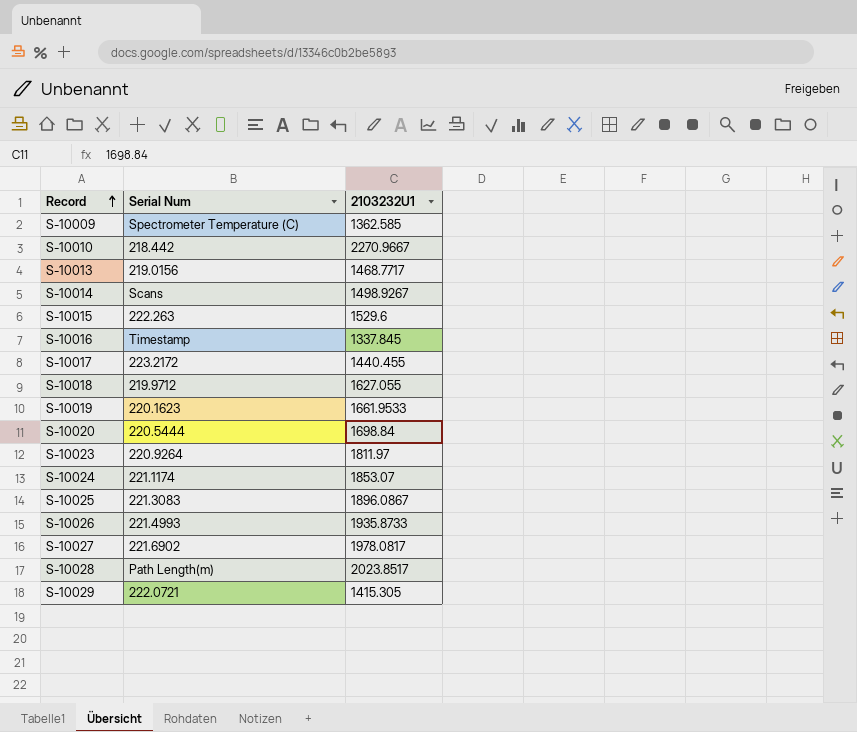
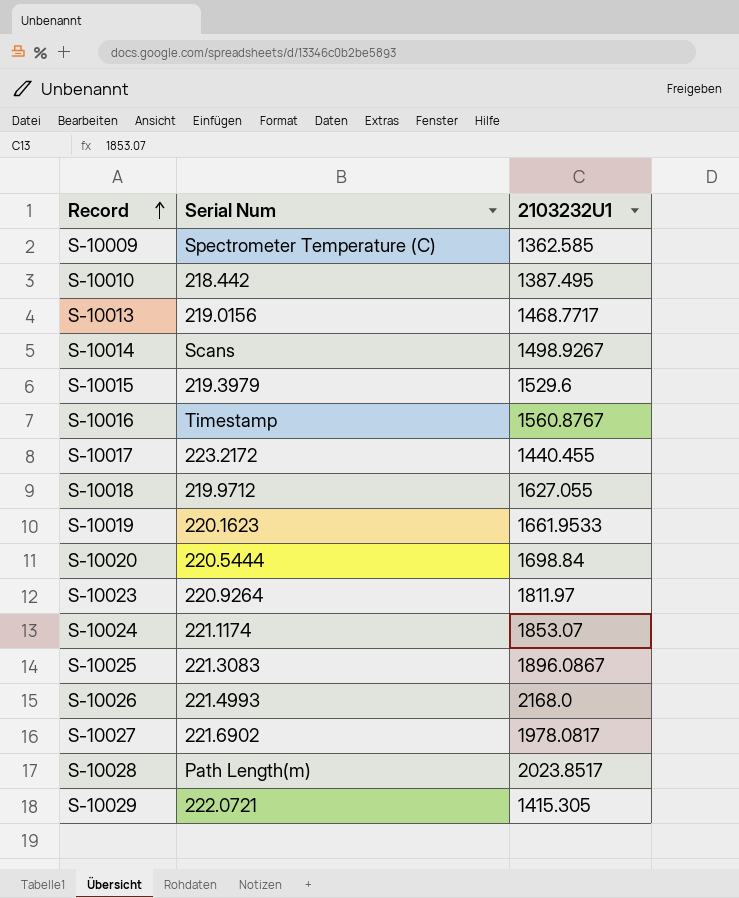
S-10010 | 2103232U1: 2270.9667 -> 1387.495
S-10015 | Serial Num: 222.263 -> 219.3979
S-10016 | 2103232U1: 1337.845 -> 1560.8767
S-10026 | 2103232U1: 1935.8733 -> 2168.0

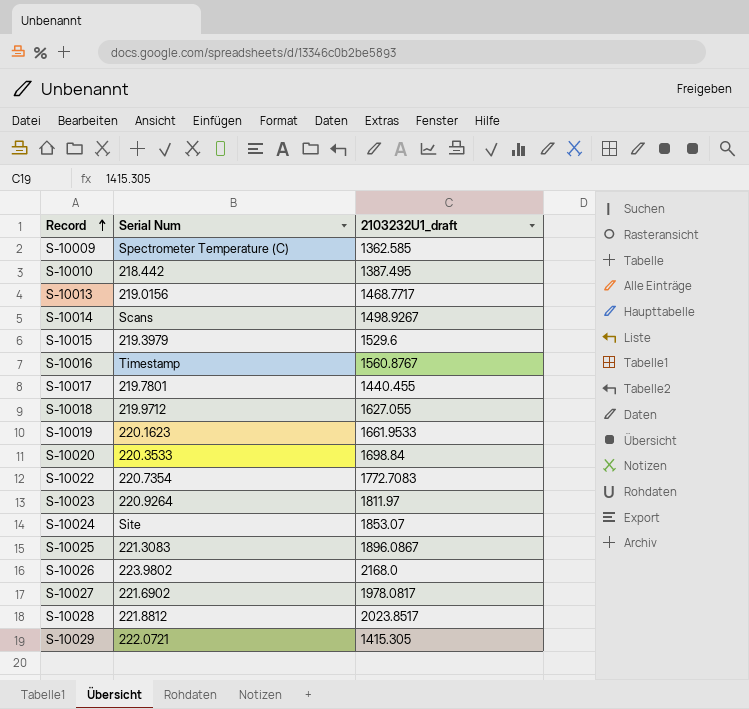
column name: 2103232U1 -> 2103232U1_draft
S-10017 | Serial Num: 223.2172 -> 219.7801
S-10020 | Serial Num: 220.5444 -> 220.3533
row S-10022: none -> 220.7354 | 1772.7083
S-10024 | Serial Num: 221.1174 -> Site
S-10026 | Serial Num: 221.4993 -> 223.9802
S-10028 | Serial Num: Path Length(m) -> 221.8812

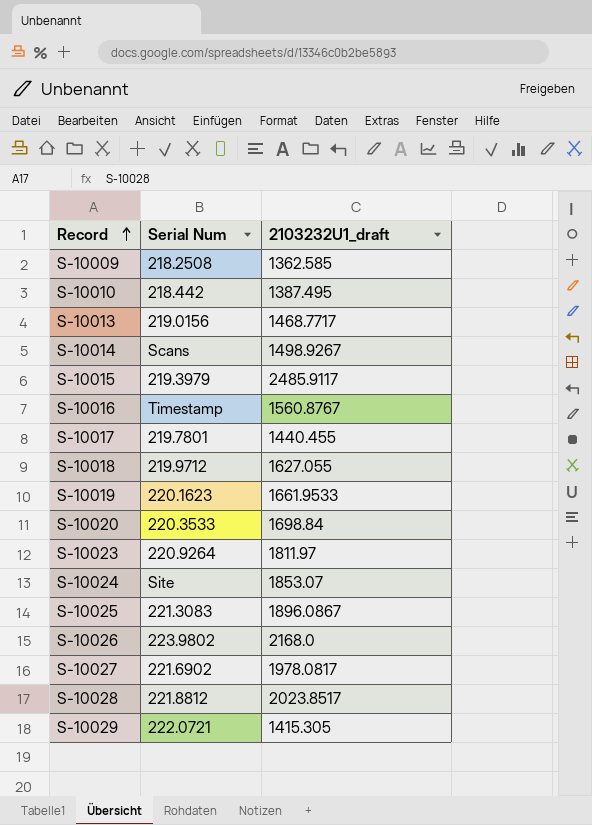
row S-10022: 220.7354 | 1772.7083 -> none
S-10009 | Serial Num: Spectrometer Temperature (C) -> 218.2508
S-10015 | 2103232U1_draft: 1529.6 -> 2485.9117

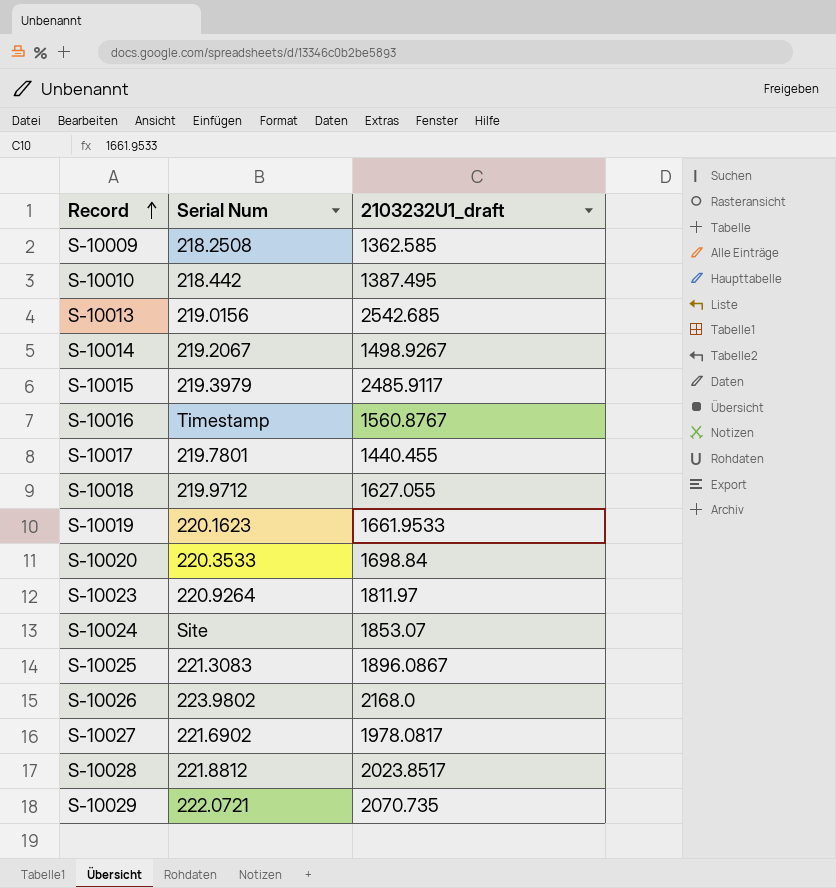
S-10013 | 2103232U1_draft: 1468.7717 -> 2542.685
S-10014 | Serial Num: Scans -> 219.2067
S-10029 | 2103232U1_draft: 1415.305 -> 2070.735

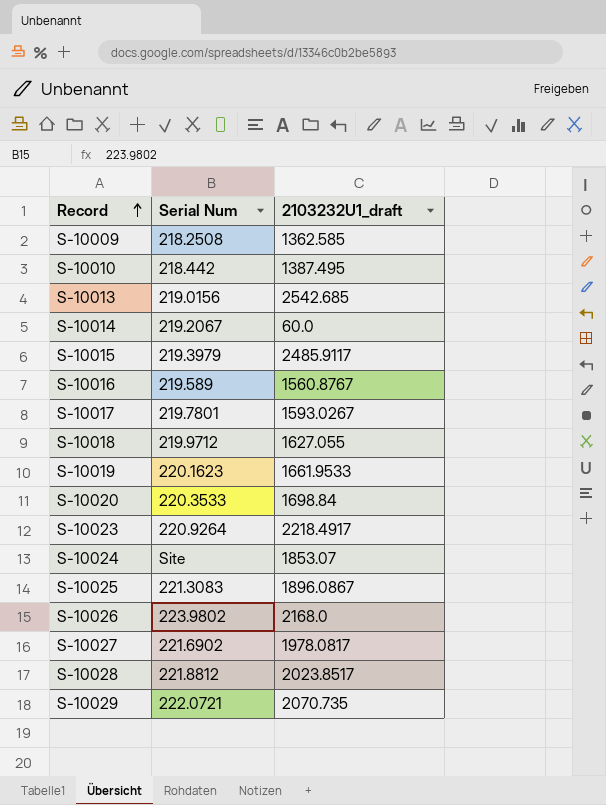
S-10014 | 2103232U1_draft: 1498.9267 -> 60.0
S-10016 | Serial Num: Timestamp -> 219.589
S-10017 | 2103232U1_draft: 1440.455 -> 1593.0267
S-10023 | 2103232U1_draft: 1811.97 -> 2218.4917

